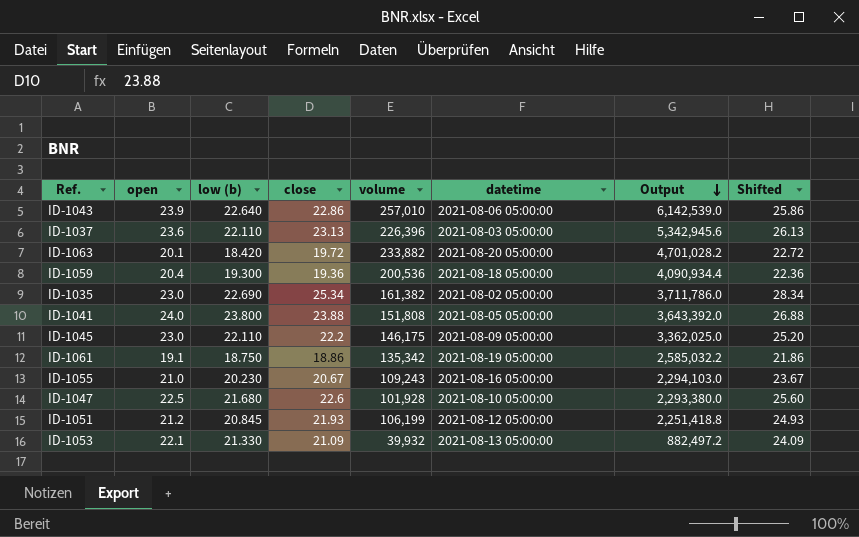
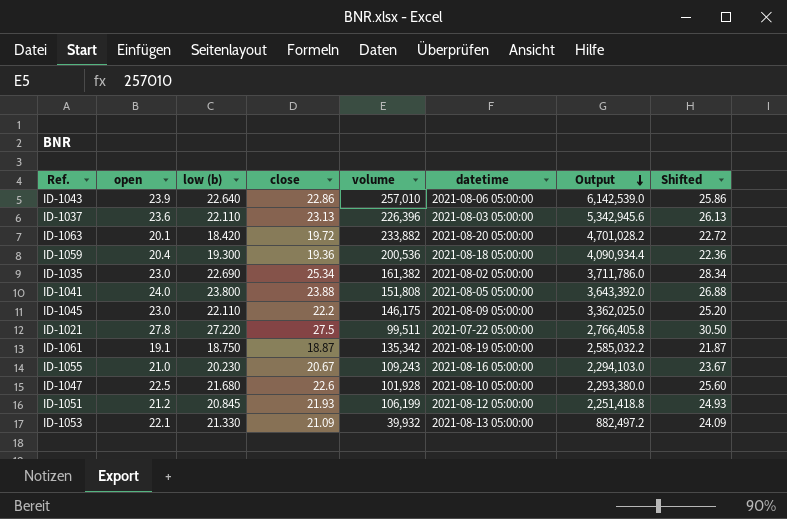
row ID-1021: none -> 27.8 | 27.220 | 27.5 | 99,511 | 2021-07-22 05:00:00 | 2,766,405.8 | 30.50
ID-1061 | close: 18.86 -> 18.87
ID-1061 | Shifted: 21.86 -> 21.87

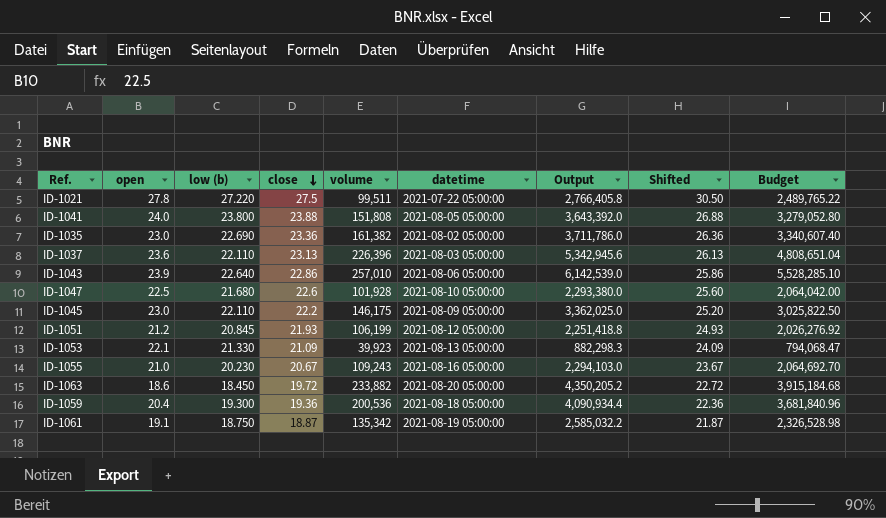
row order: Output descending -> close descending
column Budget | formula: none -> [Output] * 0.9
ID-1035 | close: 25.34 -> 23.36
ID-1035 | Shifted: 28.34 -> 26.36
ID-1053 | volume: 39,932 -> 39,923
ID-1053 | Output: 882,497.2 -> 882,298.3
ID-1063 | open: 20.1 -> 18.6
ID-1063 | low (b): 18.420 -> 18.450
ID-1063 | Output: 4,701,028.2 -> 4,350,205.2

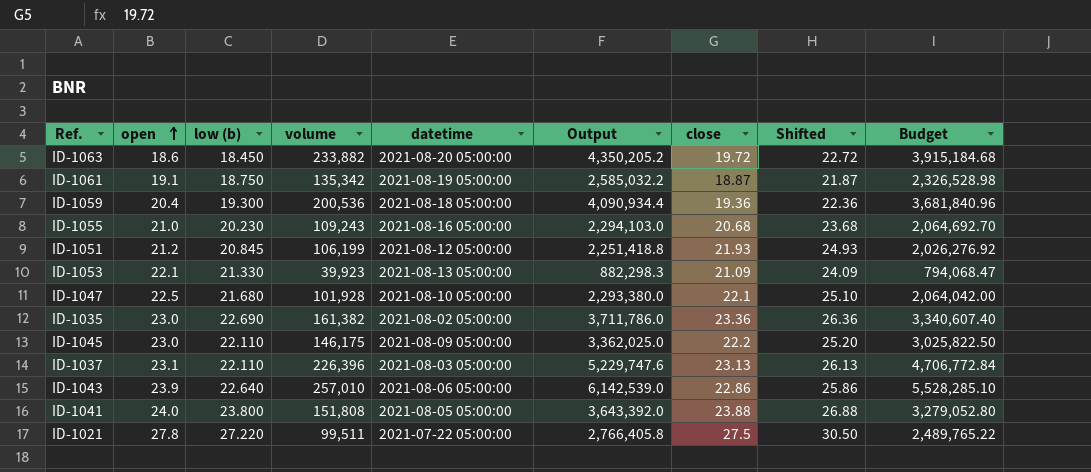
row order: close descending -> open ascending
column close | position: 4 -> 7
ID-1055 | close: 20.67 -> 20.68
ID-1055 | Shifted: 23.67 -> 23.68
ID-1047 | close: 22.6 -> 22.1
ID-1047 | Shifted: 25.60 -> 25.10
ID-1037 | open: 23.6 -> 23.1
ID-1037 | Output: 5,342,945.6 -> 5,229,747.6
ID-1037 | Budget: 4,808,651.04 -> 4,706,772.84

